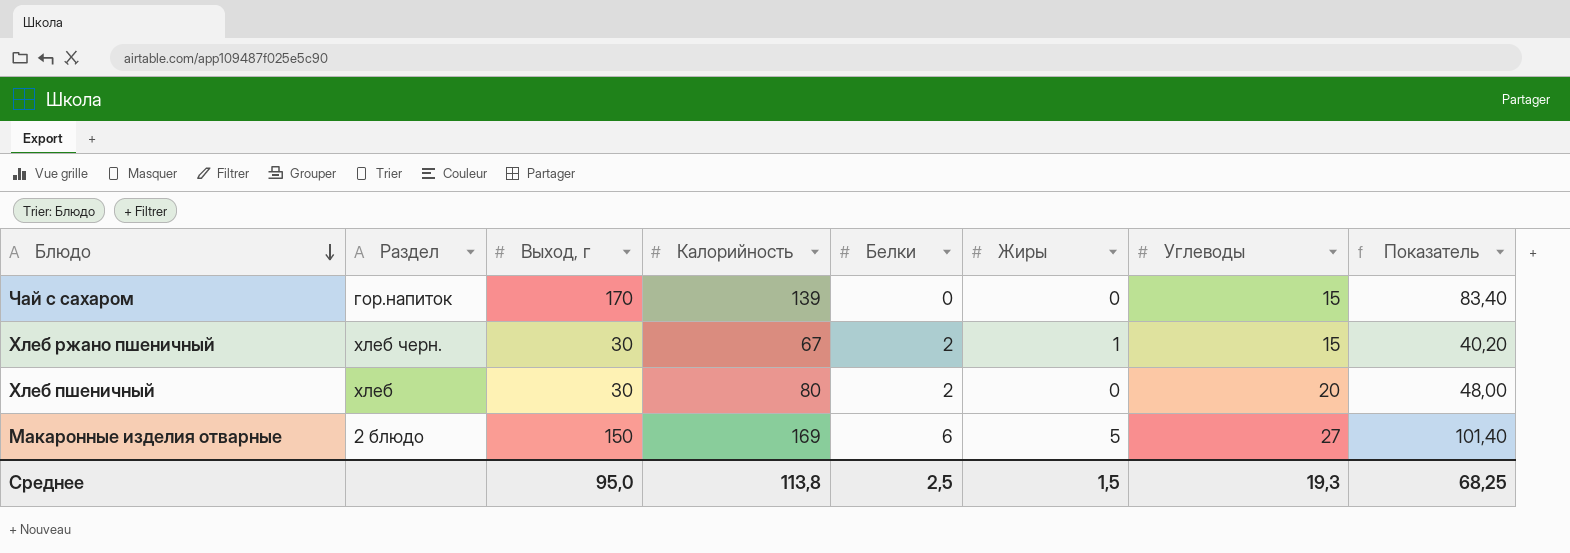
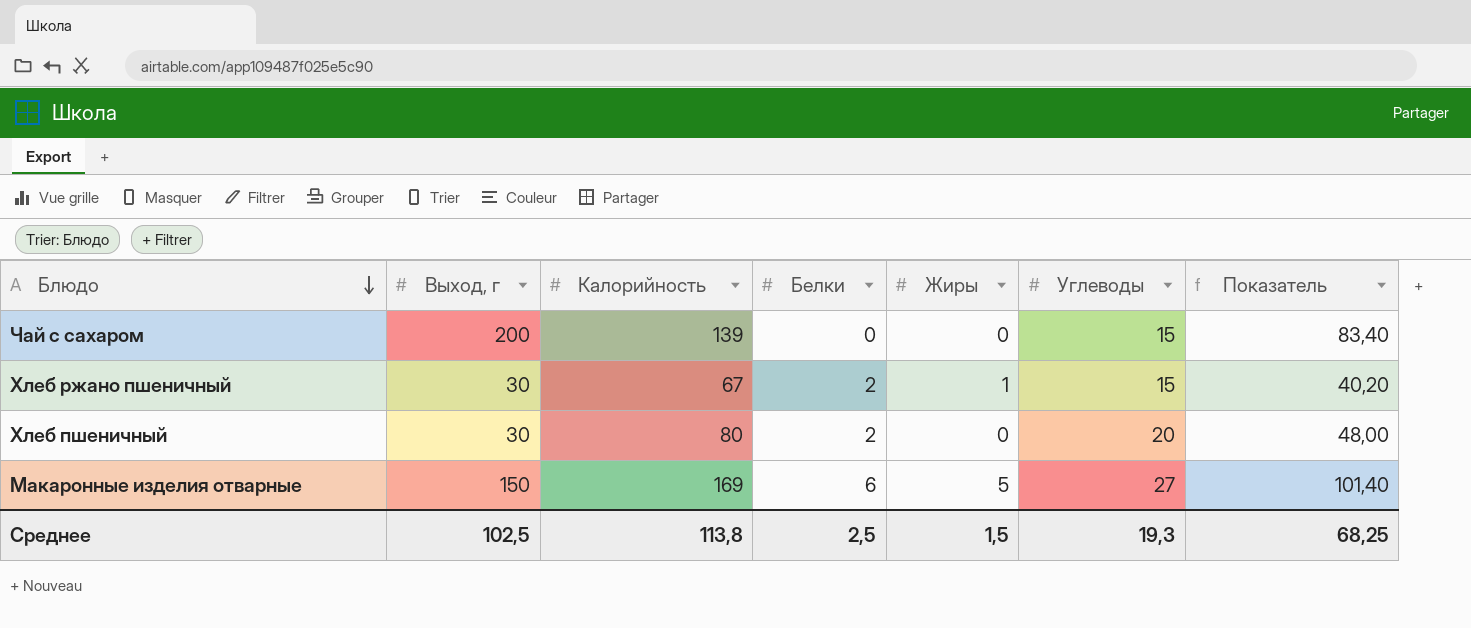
column Раздел | position: 2 -> none
Чай с сахаром | Выход, г: 170 -> 200
Среднее | Выход, г: 95,0 -> 102,5

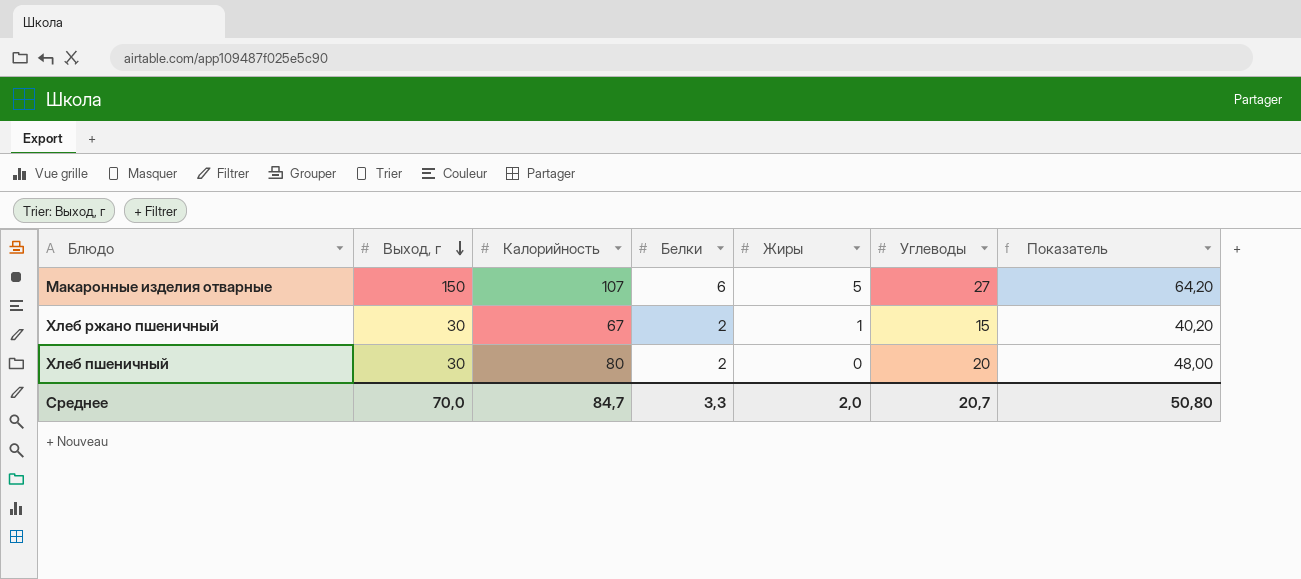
row order: Блюдо descending -> Выход, г descending
row Чай с сахаром: 200 | 139 | 0 | 0 | 15 | 83,40 -> none
Макаронные изделия отварные | Калорийность: 169 -> 107
Макаронные изделия отварные | Показатель: 101,40 -> 64,20
Среднее | Выход, г: 102,5 -> 70,0
Среднее | Калорийность: 113,8 -> 84,7
Среднее | Белки: 2,5 -> 3,3
Среднее | Жиры: 1,5 -> 2,0
Среднее | Углеводы: 19,3 -> 20,7
Среднее | Показатель: 68,25 -> 50,80

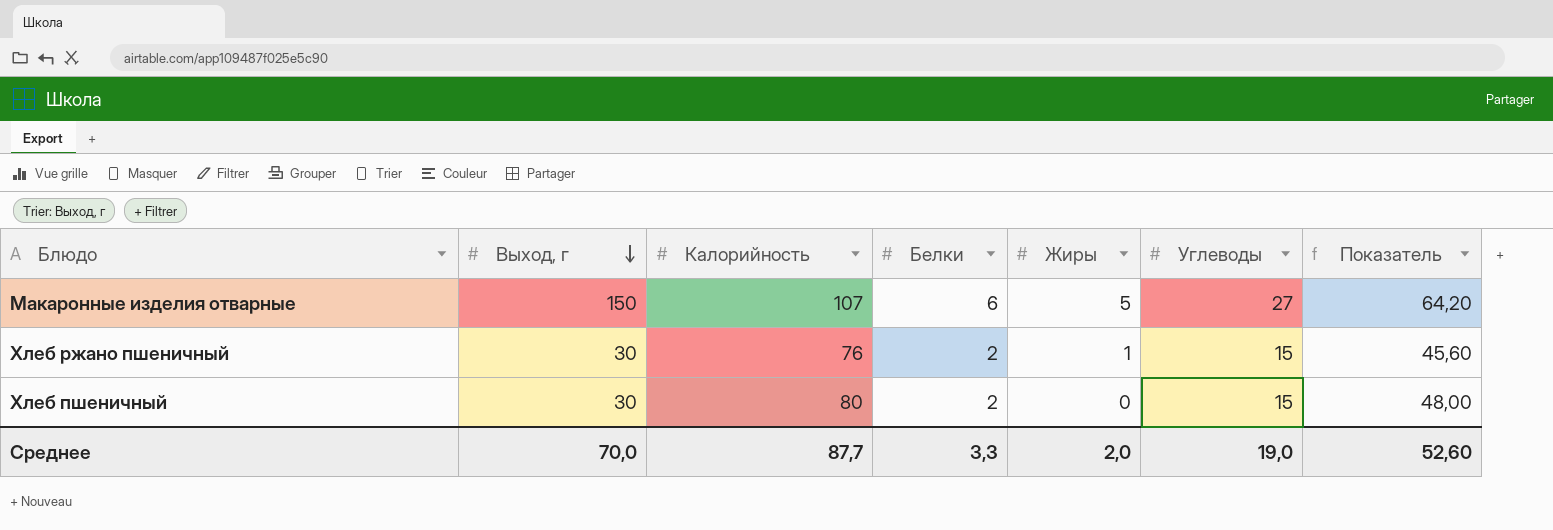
Хлеб ржано пшеничный | Калорийность: 67 -> 76
Хлеб ржано пшеничный | Показатель: 40,20 -> 45,60
Хлеб пшеничный | Углеводы: 20 -> 15
Среднее | Калорийность: 84,7 -> 87,7
Среднее | Углеводы: 20,7 -> 19,0
Среднее | Показатель: 50,80 -> 52,60

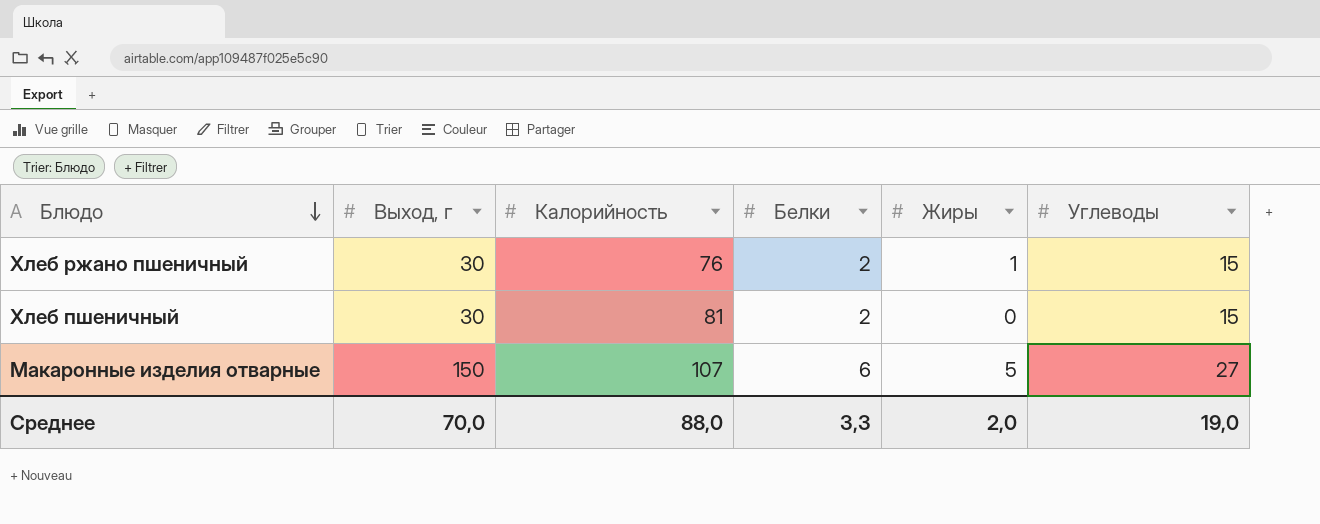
row order: Выход, г descending -> Блюдо descending
column Показатель | formula: [Калорийность] * 0,6 -> none
Хлеб пшеничный | Калорийность: 80 -> 81
Среднее | Калорийность: 87,7 -> 88,0

